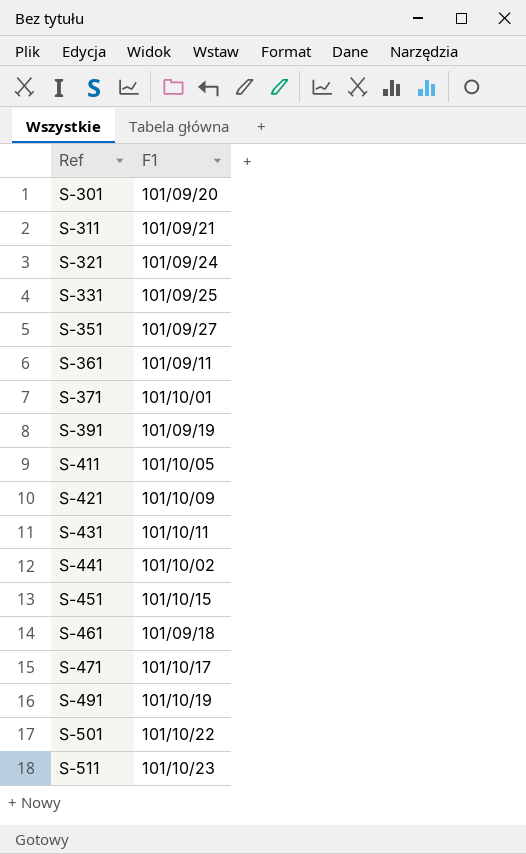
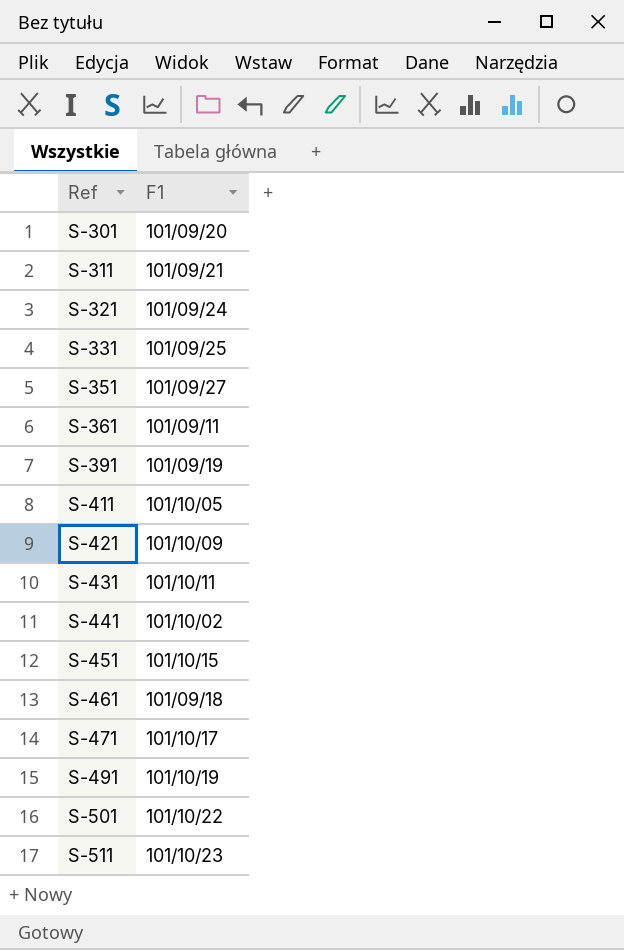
row S-371: 101/10/01 -> none

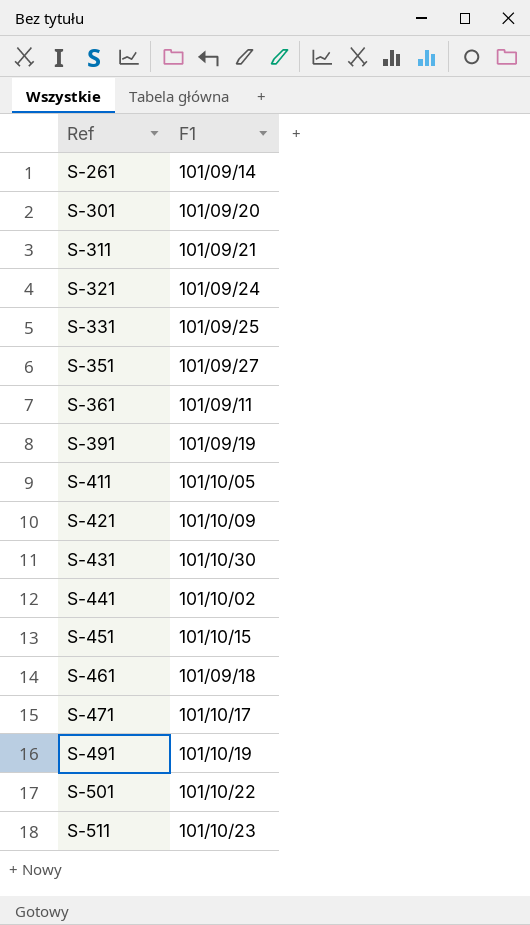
row S-261: none -> 101/09/14
S-431 | F1: 101/10/11 -> 101/10/30

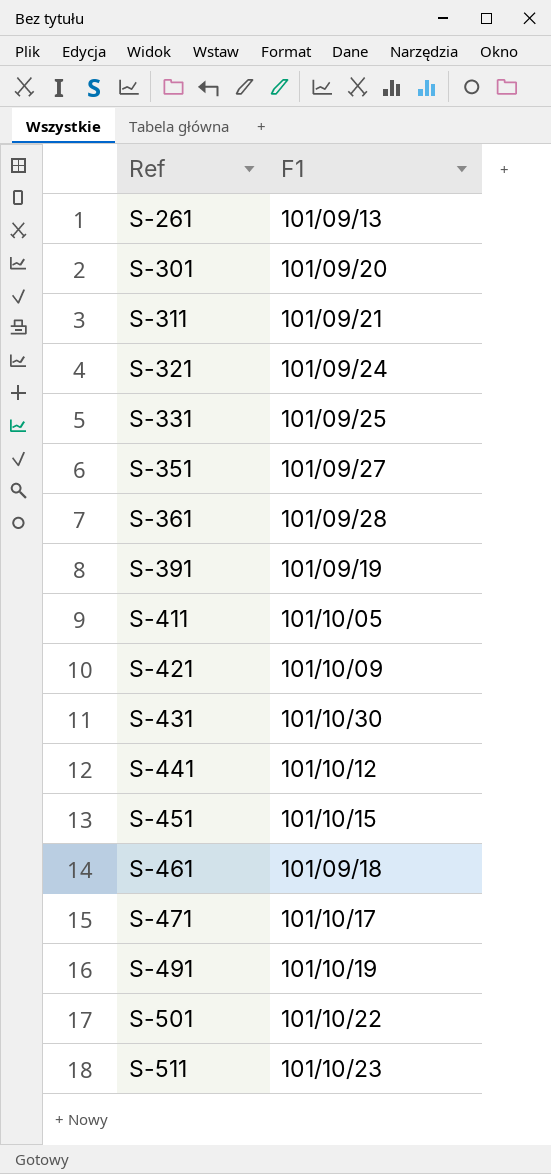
S-261 | F1: 101/09/14 -> 101/09/13
S-361 | F1: 101/09/11 -> 101/09/28
S-441 | F1: 101/10/02 -> 101/10/12

